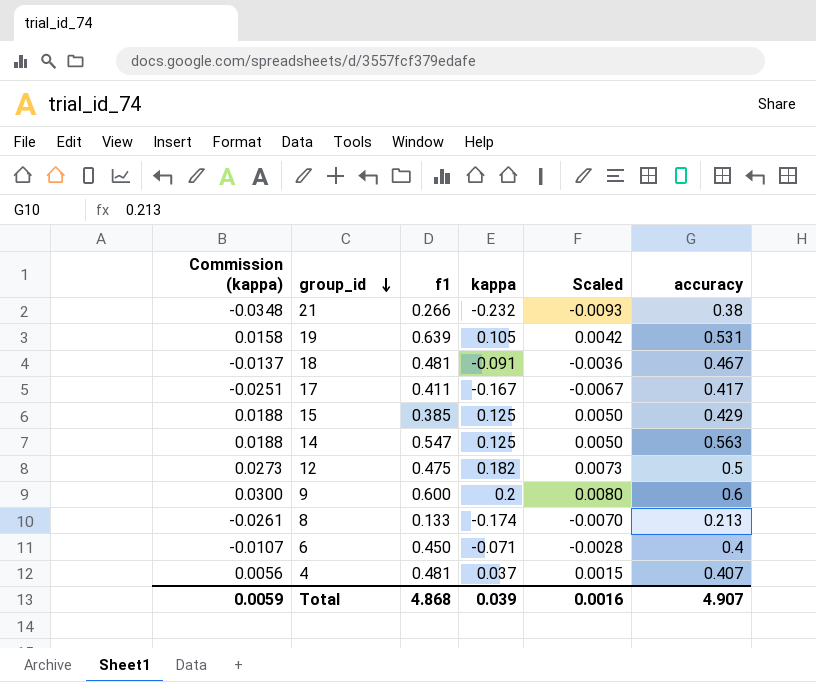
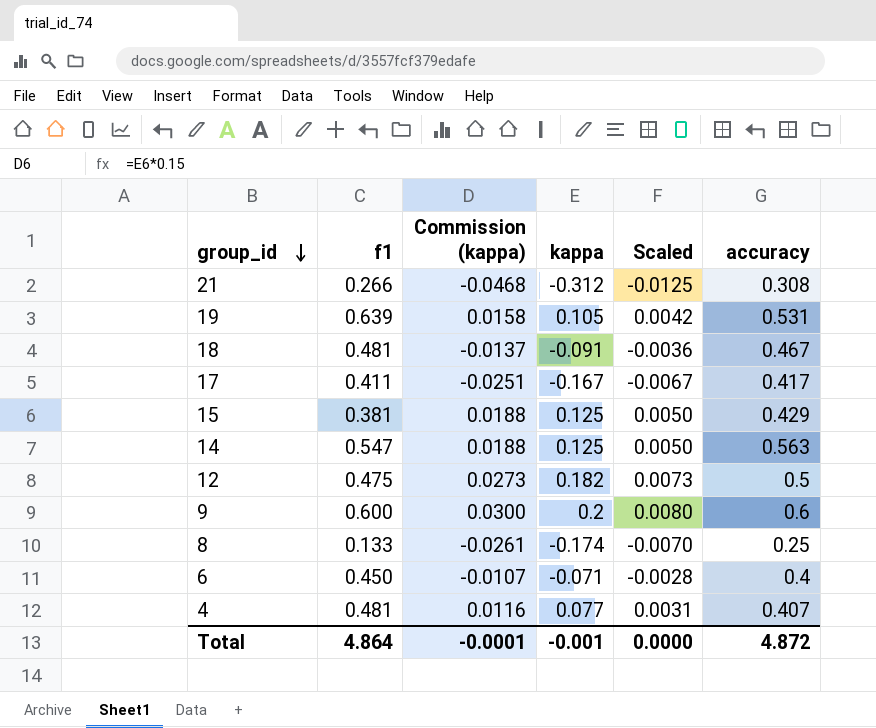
column Commission (kappa) | position: 1 -> 3
21 | Commission (kappa): -0.0348 -> -0.0468
21 | kappa: -0.232 -> -0.312
21 | Scaled: -0.0093 -> -0.0125
21 | accuracy: 0.38 -> 0.308
15 | f1: 0.385 -> 0.381
8 | accuracy: 0.213 -> 0.25
4 | Commission (kappa): 0.0056 -> 0.0116
4 | kappa: 0.037 -> 0.077
4 | Scaled: 0.0015 -> 0.0031
Total | f1: 4.868 -> 4.864
Total | Commission (kappa): 0.0059 -> -0.0001
Total | kappa: 0.039 -> -0.001
Total | Scaled: 0.0016 -> 0.0000
Total | accuracy: 4.907 -> 4.872

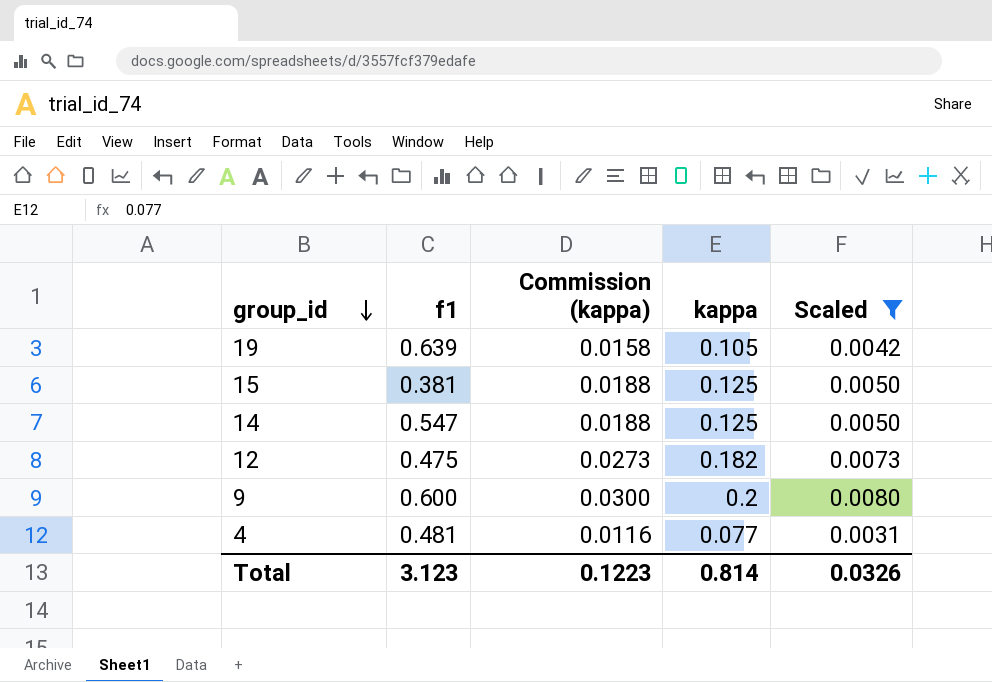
filter: none -> Scaled >= 0.0031
column accuracy | position: 6 -> none
Total | f1: 4.864 -> 3.123
Total | Commission (kappa): -0.0001 -> 0.1223
Total | kappa: -0.001 -> 0.814
Total | Scaled: 0.0000 -> 0.0326

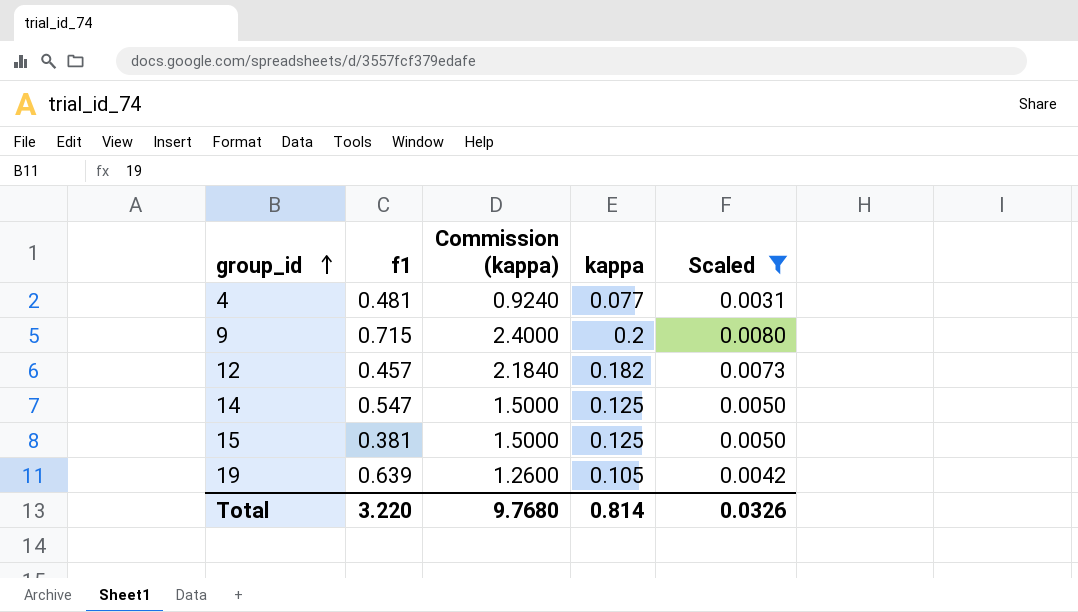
row order: group_id descending -> group_id ascending
column Commission (kappa) | formula: [kappa] * 0.15 -> [kappa] * 12
9 | f1: 0.600 -> 0.715
12 | f1: 0.475 -> 0.457
Total | f1: 3.123 -> 3.220
Total | Commission (kappa): 0.1223 -> 9.7680

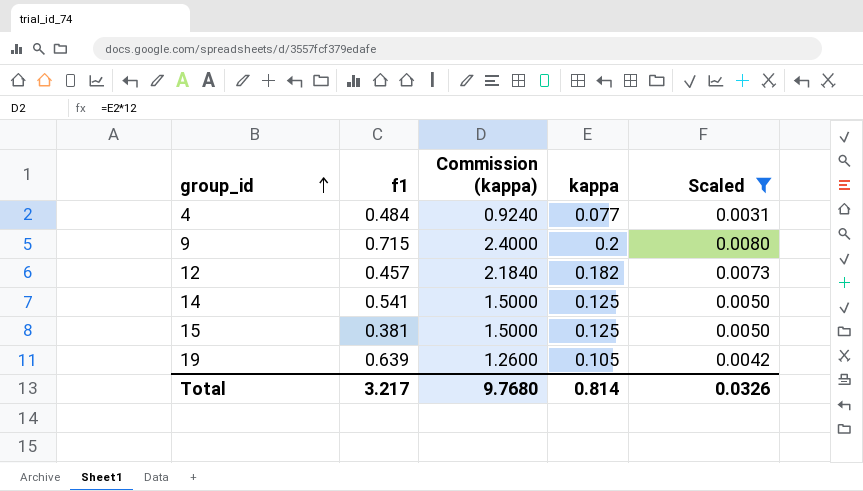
4 | f1: 0.481 -> 0.484
14 | f1: 0.547 -> 0.541
Total | f1: 3.220 -> 3.217

